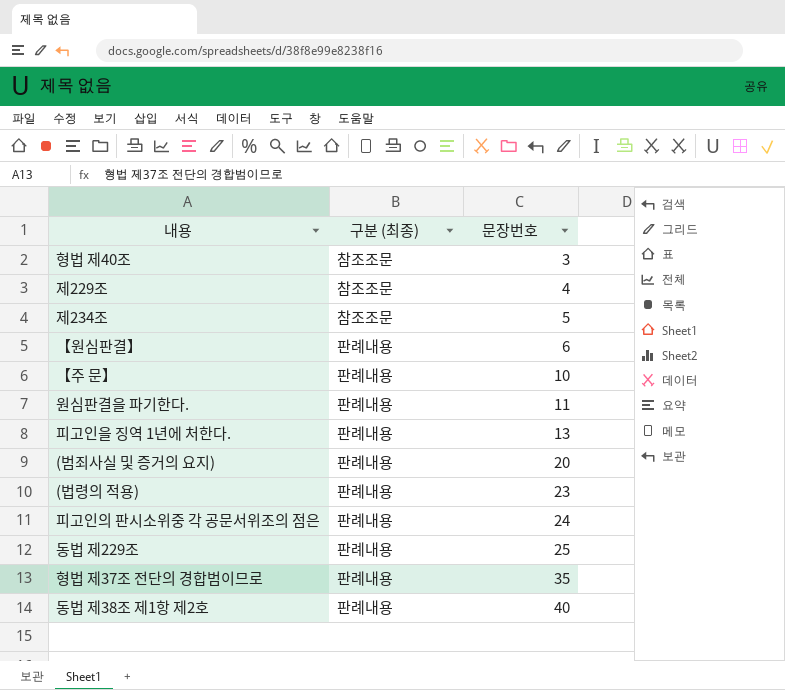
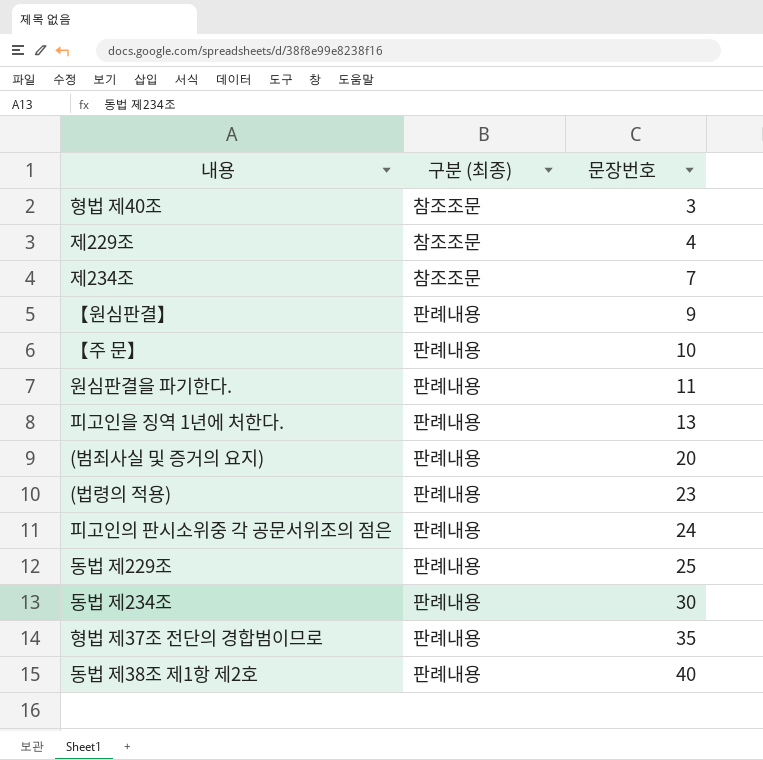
제234조 | 문장번호: 5 -> 7
【원심판결】 | 문장번호: 6 -> 9
row 동법 제234조: none -> 판례내용 | 30

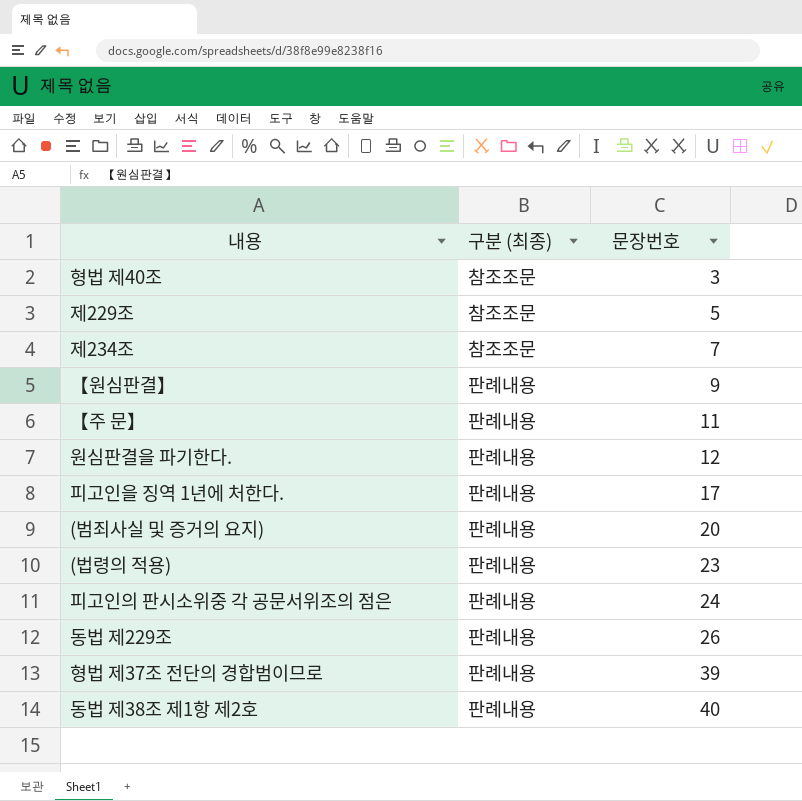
row 동법 제234조: 판례내용 | 30 -> none
제229조 | 문장번호: 4 -> 5
【주 문】 | 문장번호: 10 -> 11
원심판결을 파기한다. | 문장번호: 11 -> 12
피고인을 징역 1년에 처한다. | 문장번호: 13 -> 17
동법 제229조 | 문장번호: 25 -> 26
형법 제37조 전단의 경합범이므로 | 문장번호: 35 -> 39

